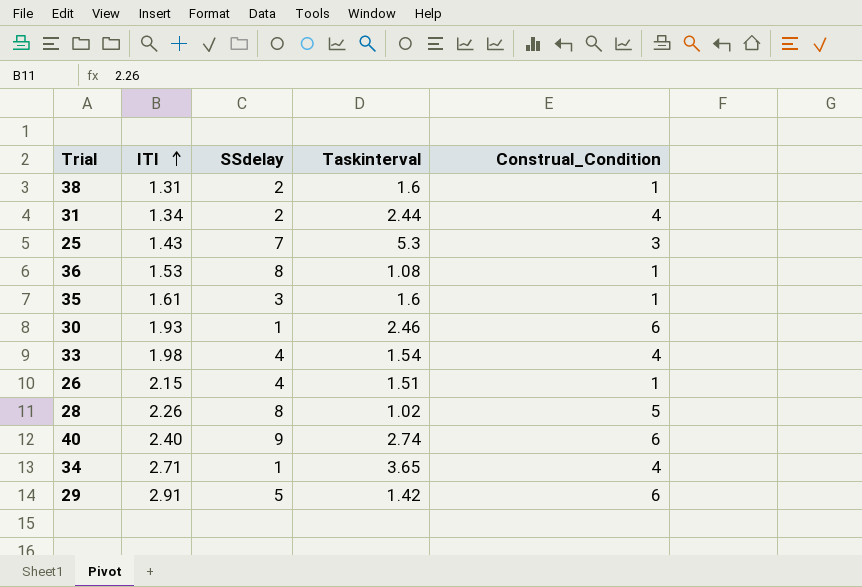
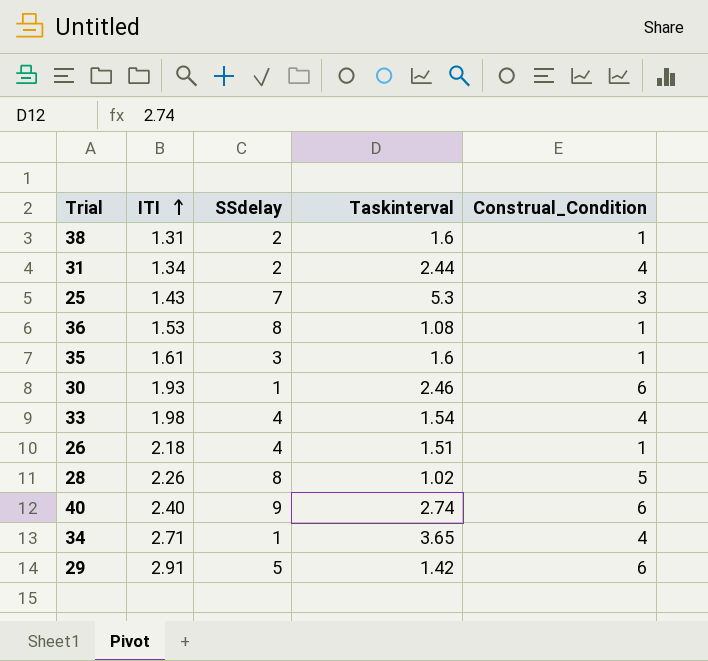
26 | ITI: 2.15 -> 2.18

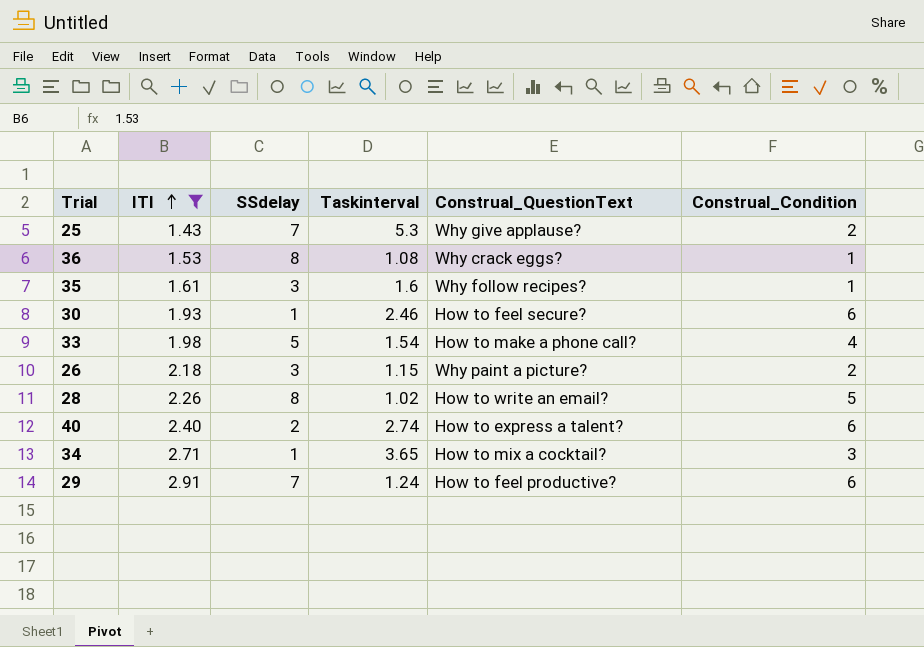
filter: none -> ITI >= 1.43
column Construal_QuestionText | position: none -> 5
25 | Construal_Condition: 3 -> 2
33 | SSdelay: 4 -> 5
26 | SSdelay: 4 -> 3
26 | Taskinterval: 1.51 -> 1.15
26 | Construal_Condition: 1 -> 2
40 | SSdelay: 9 -> 2
34 | Construal_Condition: 4 -> 3
29 | SSdelay: 5 -> 7
29 | Taskinterval: 1.42 -> 1.24

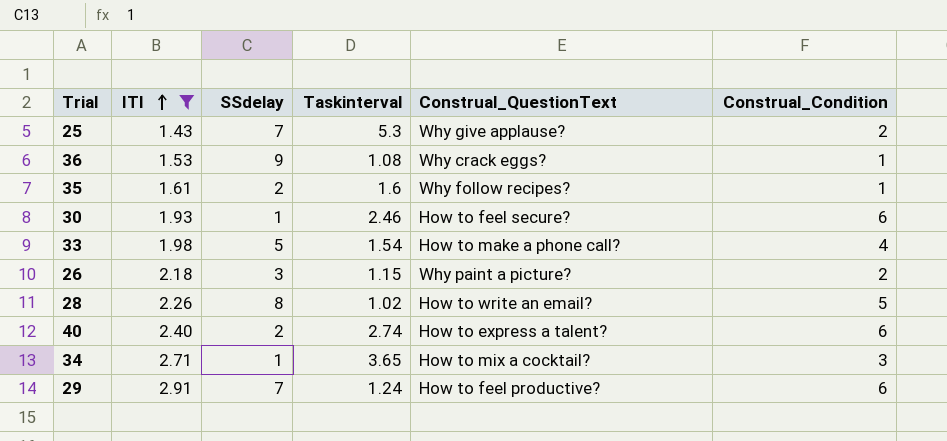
36 | SSdelay: 8 -> 9
35 | SSdelay: 3 -> 2

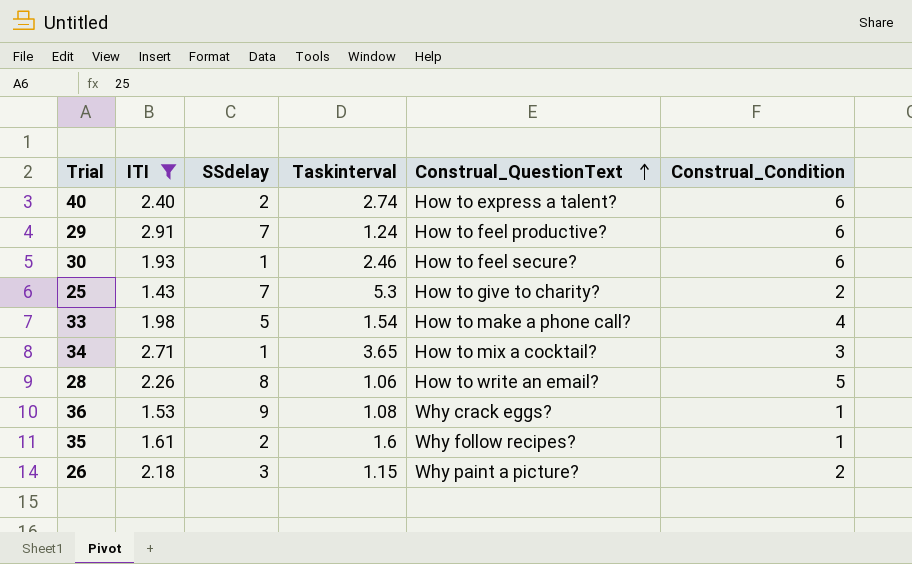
row order: ITI ascending -> Construal_QuestionText ascending
25 | Construal_QuestionText: Why give applause? -> How to give to charity?
28 | Taskinterval: 1.02 -> 1.06

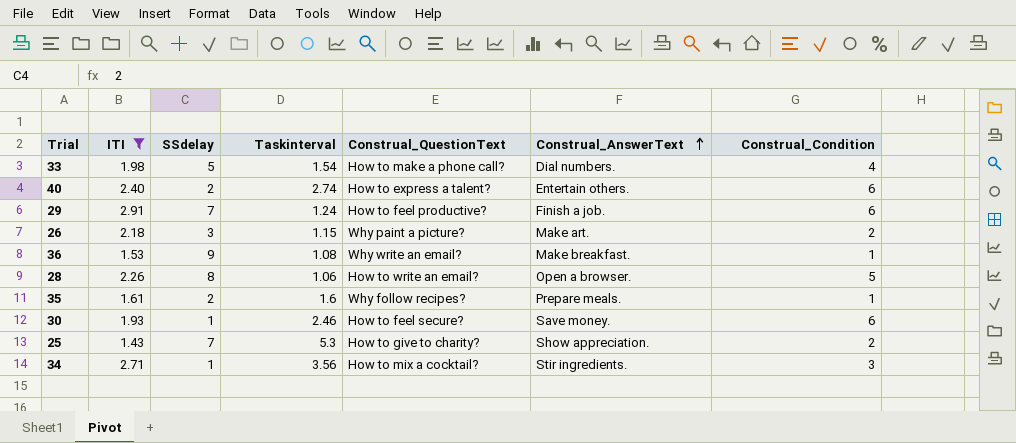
row order: Construal_QuestionText ascending -> Construal_AnswerText ascending
column Construal_AnswerText | position: none -> 6
36 | Construal_QuestionText: Why crack eggs? -> Why write an email?
34 | Taskinterval: 3.65 -> 3.56

